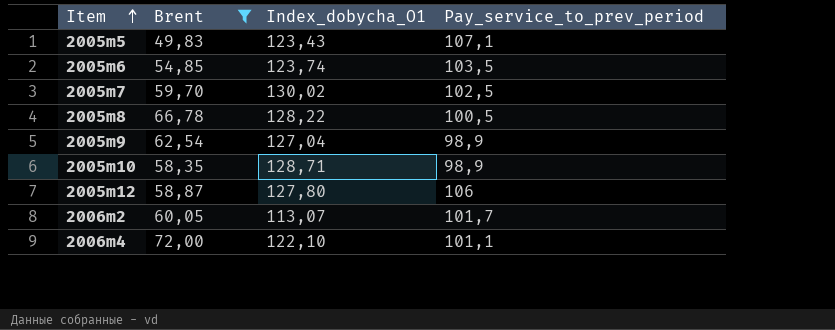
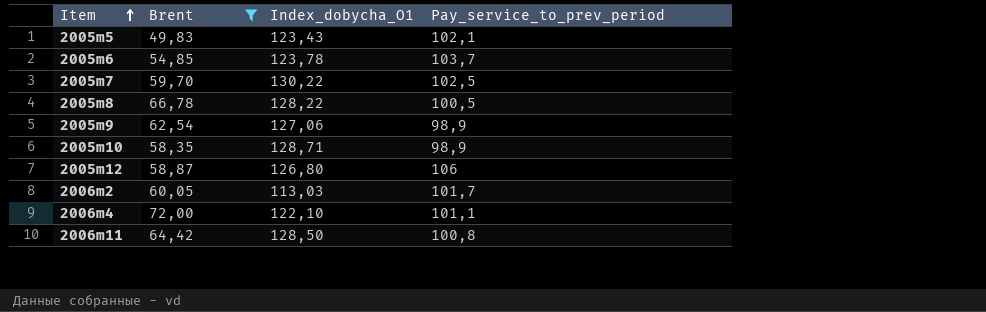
2005m5 | Pay_service_to_prev_period: 107,1 -> 102,1
2005m6 | Index_dobycha_O1: 123,74 -> 123,78
2005m6 | Pay_service_to_prev_period: 103,5 -> 103,7
2005m7 | Index_dobycha_O1: 130,02 -> 130,22
2005m9 | Index_dobycha_O1: 127,04 -> 127,06
2005m12 | Index_dobycha_O1: 127,80 -> 126,80
2006m2 | Index_dobycha_O1: 113,07 -> 113,03
row 2006m11: none -> 64,42 | 128,50 | 100,8

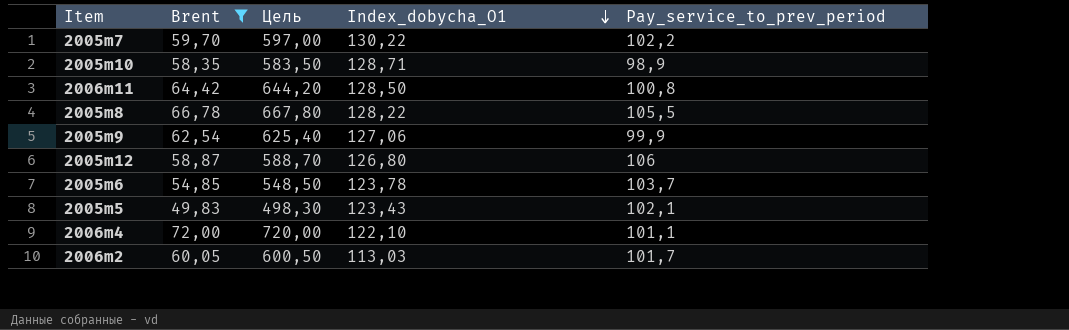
row order: Item ascending -> Index_dobycha_O1 descending
column Цель | formula: none -> [Brent] * 10
2005m7 | Pay_service_to_prev_period: 102,5 -> 102,2
2005m8 | Pay_service_to_prev_period: 100,5 -> 105,5
2005m9 | Pay_service_to_prev_period: 98,9 -> 99,9

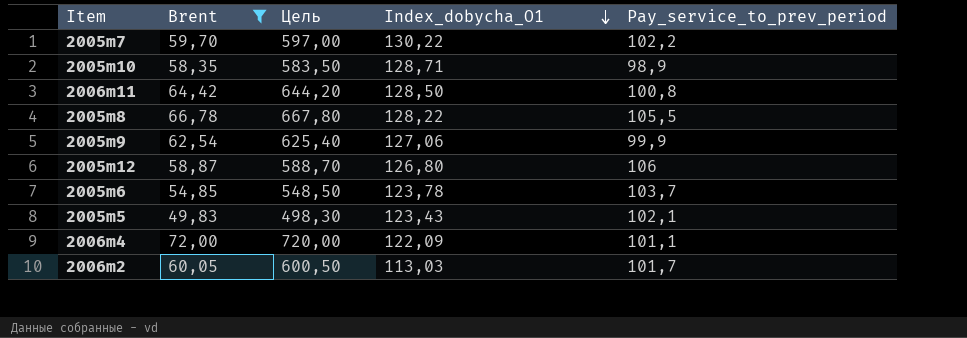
2006m4 | Index_dobycha_O1: 122,10 -> 122,09

